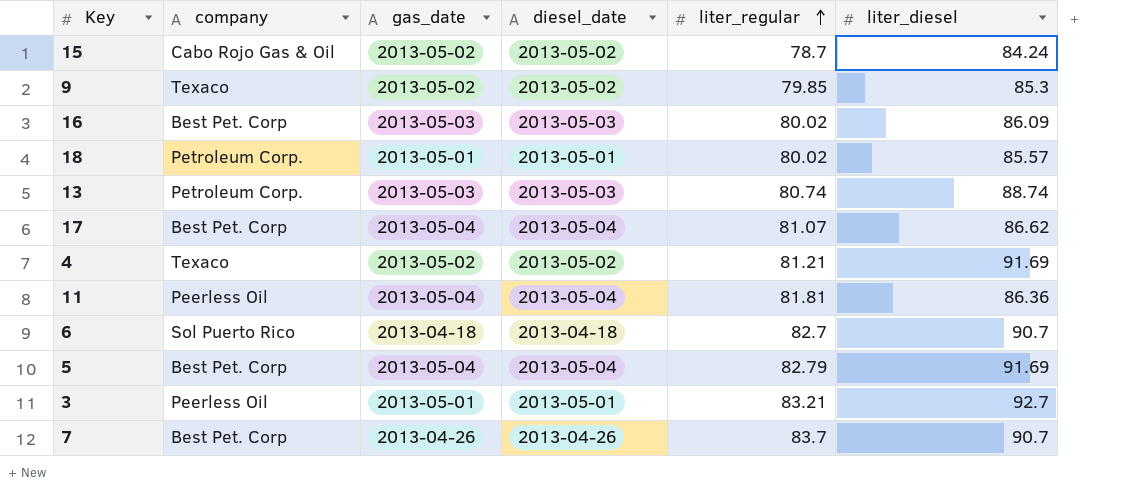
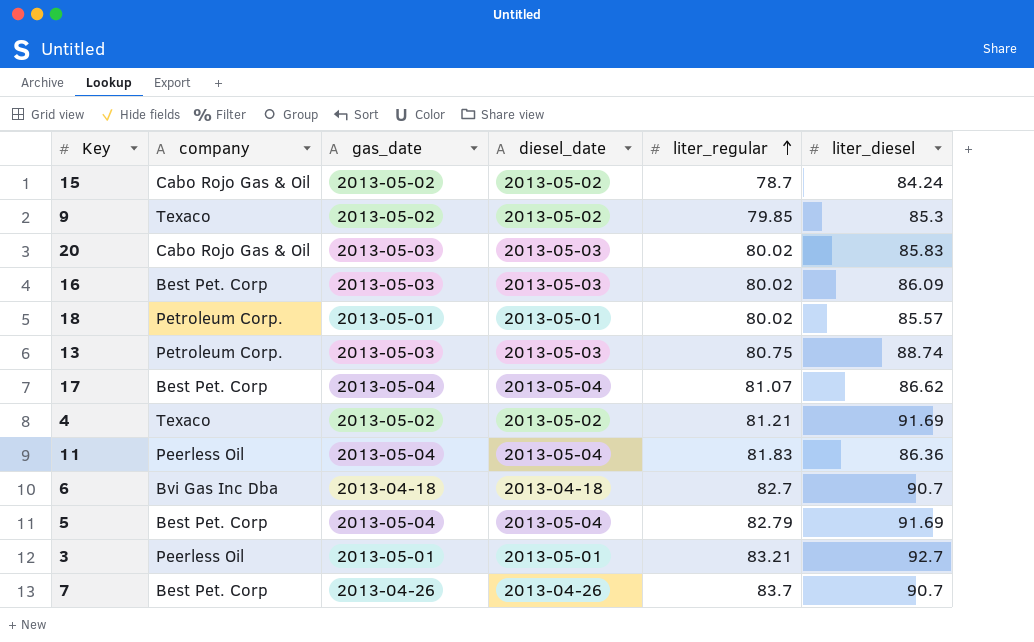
row 20: none -> Cabo Rojo Gas & Oil | 2013-05-03 | 2013-05-03 | 80.02 | 85.83
13 | liter_regular: 80.74 -> 80.75
11 | liter_regular: 81.81 -> 81.83
6 | company: Sol Puerto Rico -> Bvi Gas Inc Dba

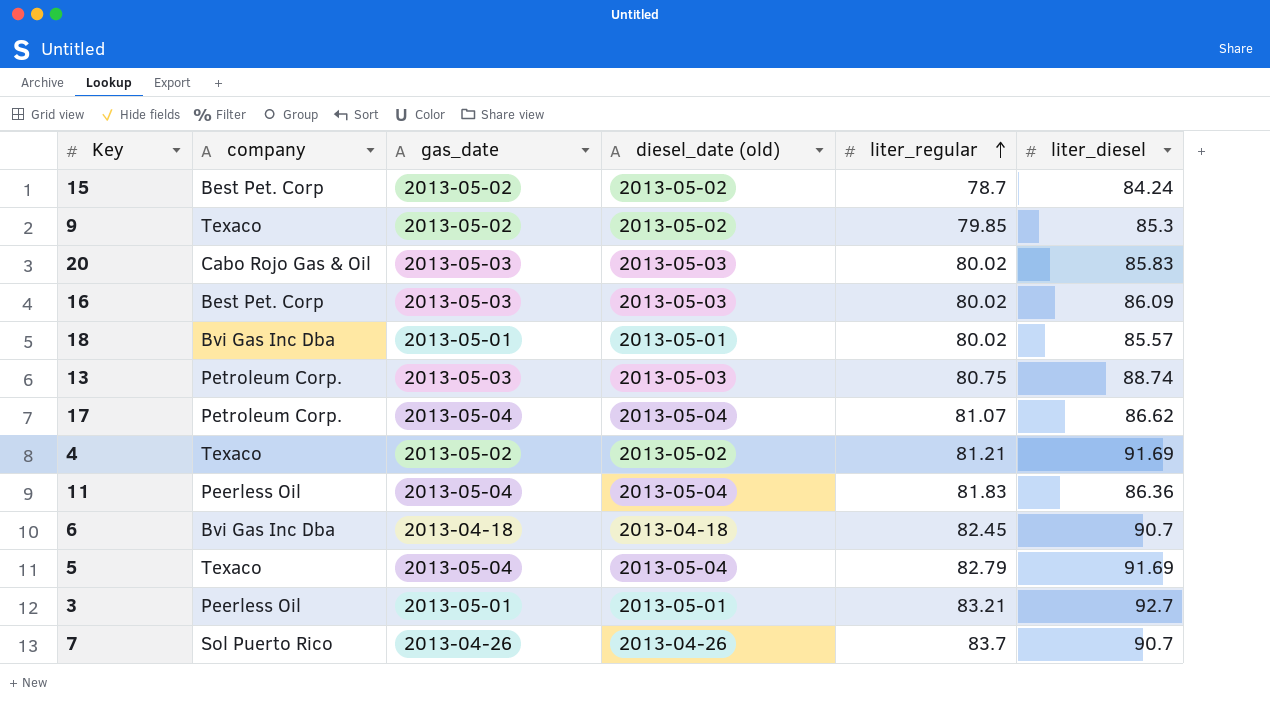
column name: diesel_date -> diesel_date (old)
15 | company: Cabo Rojo Gas & Oil -> Best Pet. Corp
18 | company: Petroleum Corp. -> Bvi Gas Inc Dba
17 | company: Best Pet. Corp -> Petroleum Corp.
6 | liter_regular: 82.7 -> 82.45
5 | company: Best Pet. Corp -> Texaco
7 | company: Best Pet. Corp -> Sol Puerto Rico

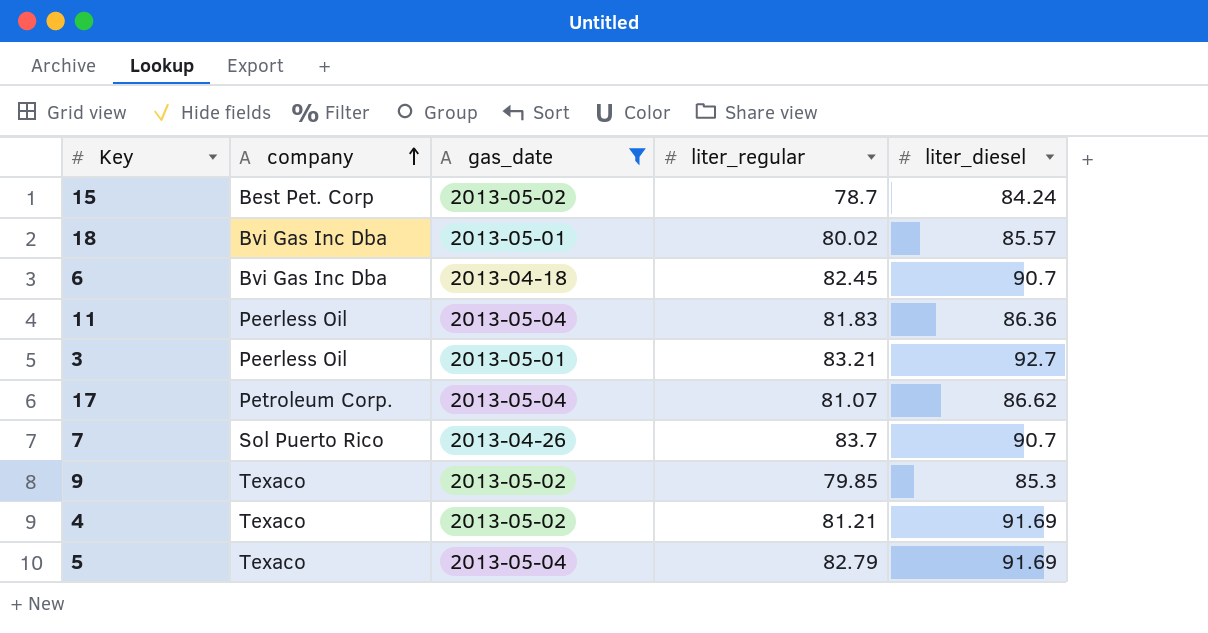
filter: none -> gas_date != 2013-05-03
row order: liter_regular ascending -> company ascending
column diesel_date (old) | position: 4 -> none

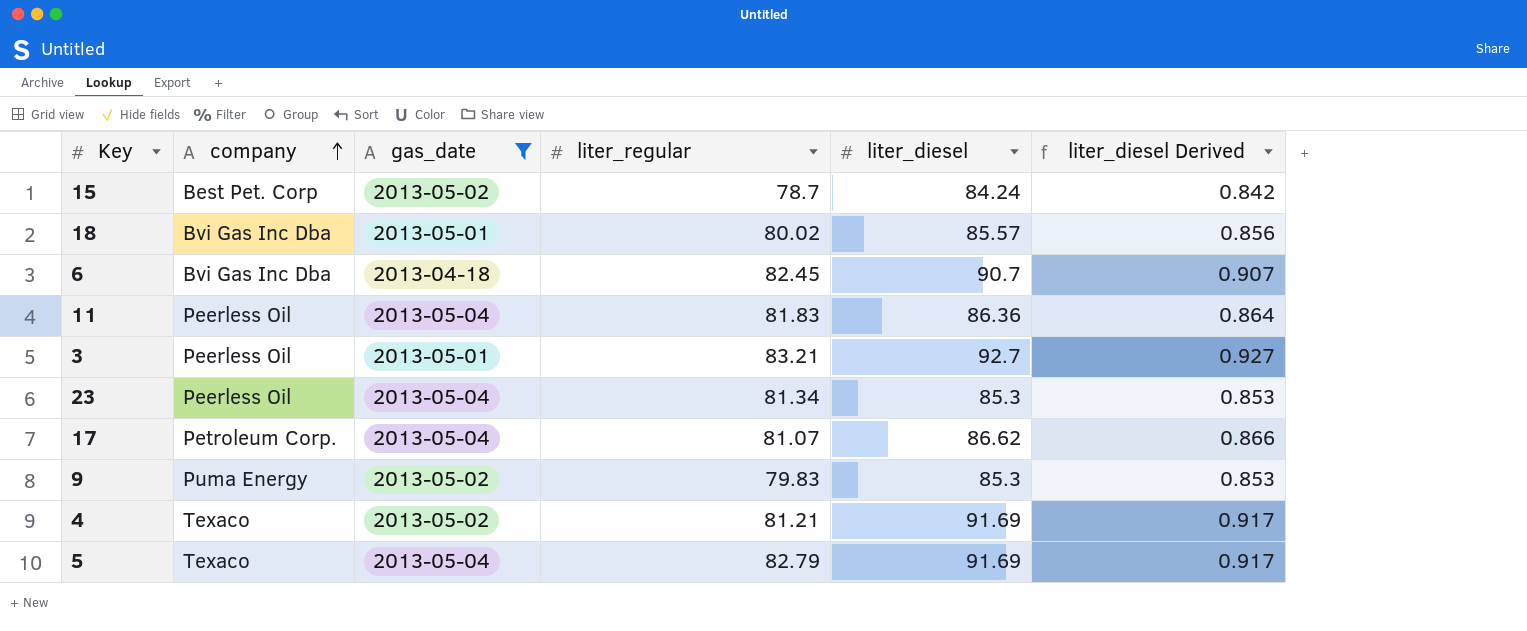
column liter_diesel Derived | formula: none -> [liter_diesel] * 0.01
row 7: Sol Puerto Rico | 2013-04-26 | 83.7 | 90.7 -> none
row 23: none -> Peerless Oil | 2013-05-04 | 81.34 | 85.3 | 0.853
9 | company: Texaco -> Puma Energy
9 | liter_regular: 79.85 -> 79.83

